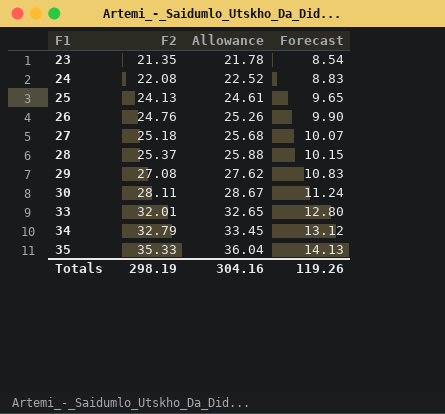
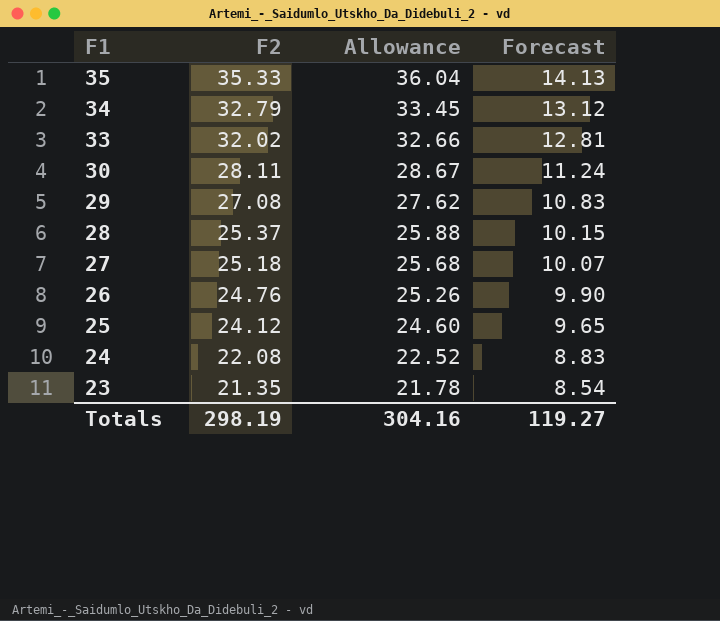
row order: F1 ascending -> F1 descending
33 | F2: 32.01 -> 32.02
33 | Allowance: 32.65 -> 32.66
33 | Forecast: 12.80 -> 12.81
25 | F2: 24.13 -> 24.12
25 | Allowance: 24.61 -> 24.60
Totals | Forecast: 119.26 -> 119.27

